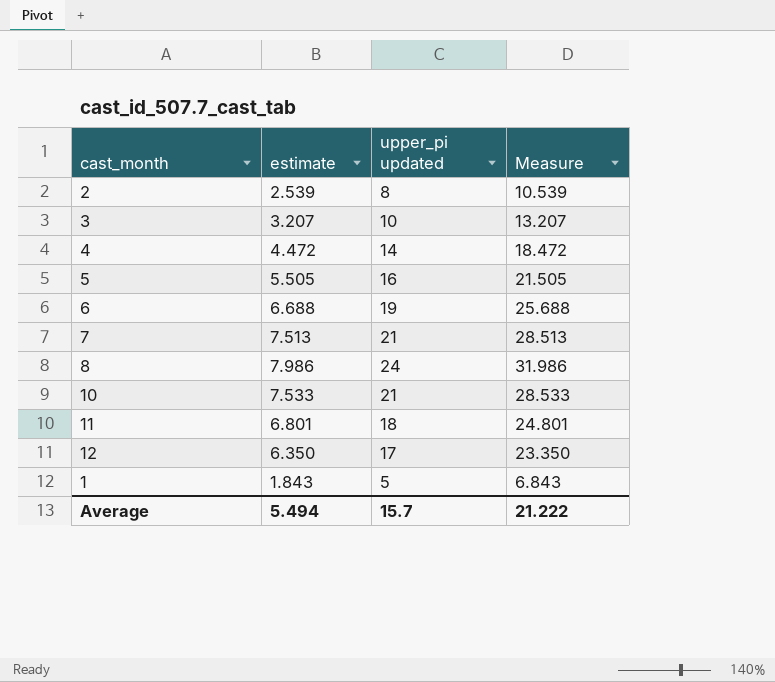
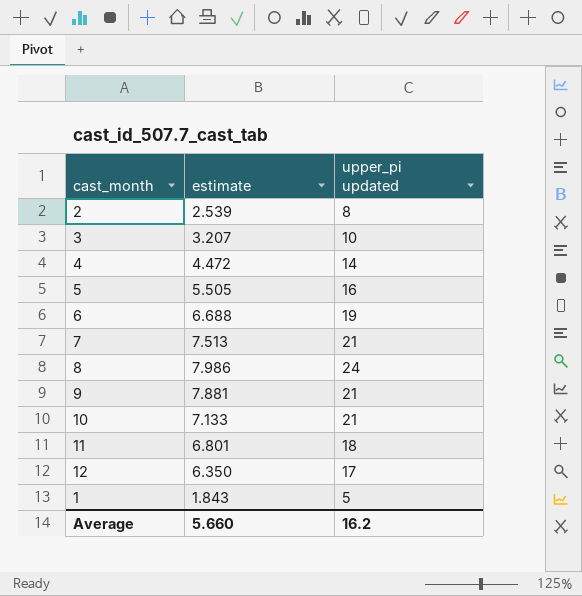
column Measure | formula: [estimate] + [upper_pi updated] -> none
row 9: none -> 7.881 | 21
10 | estimate: 7.533 -> 7.133
Average | estimate: 5.494 -> 5.660
Average | upper_pi updated: 15.7 -> 16.2

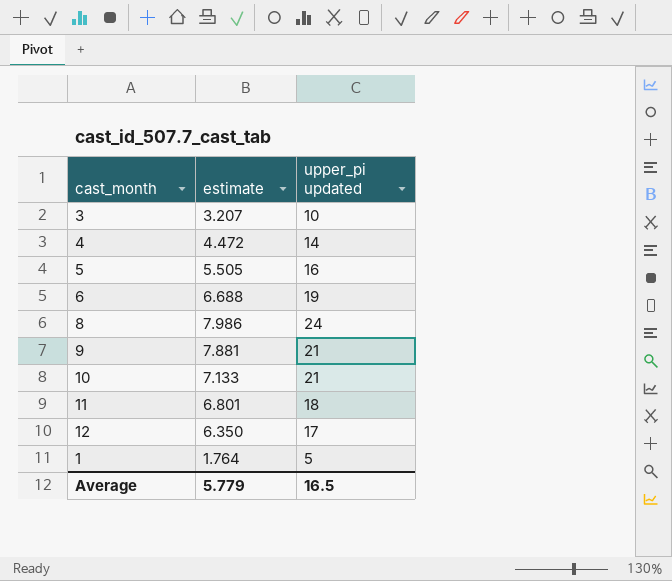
row 2: 2.539 | 8 -> none
row 7: 7.513 | 21 -> none
1 | estimate: 1.843 -> 1.764
Average | estimate: 5.660 -> 5.779
Average | upper_pi updated: 16.2 -> 16.5

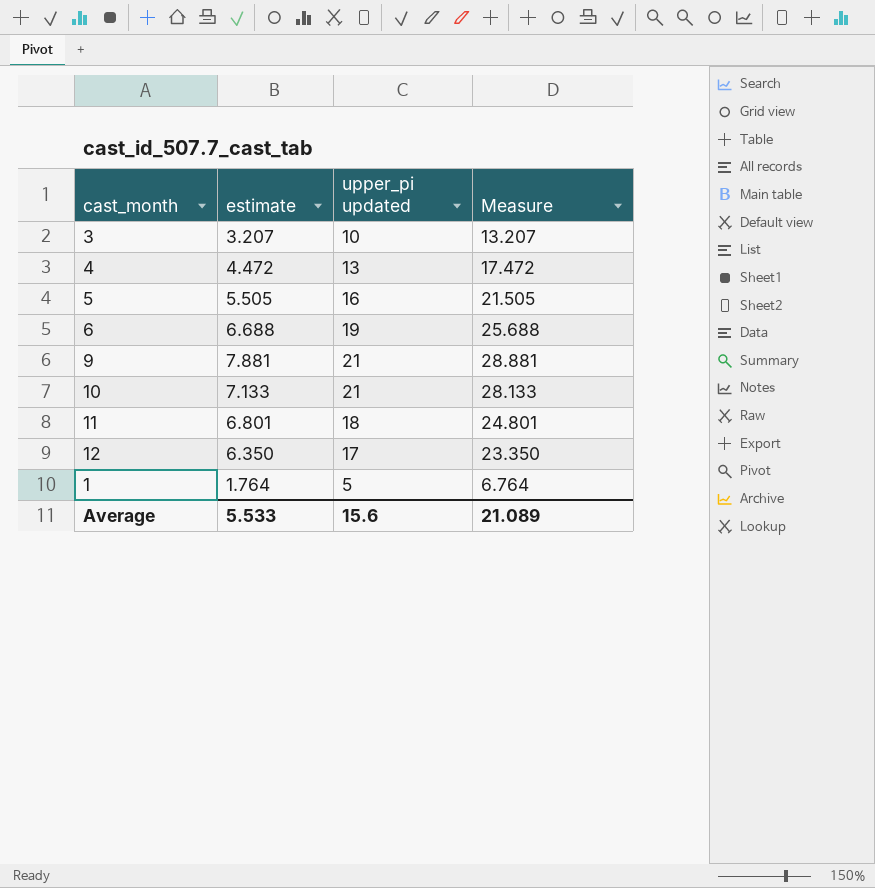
column Measure | formula: none -> [estimate] + [upper_pi updated]
row 8: 7.986 | 24 -> none
4 | upper_pi updated: 14 -> 13
Average | estimate: 5.779 -> 5.533
Average | upper_pi updated: 16.5 -> 15.6

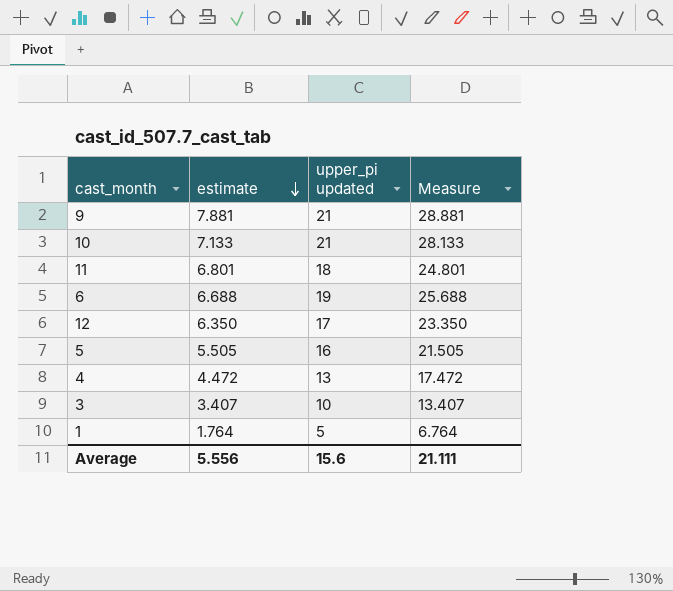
row order: none -> estimate descending
3 | estimate: 3.207 -> 3.407
3 | Measure: 13.207 -> 13.407
Average | estimate: 5.533 -> 5.556
Average | Measure: 21.089 -> 21.111

